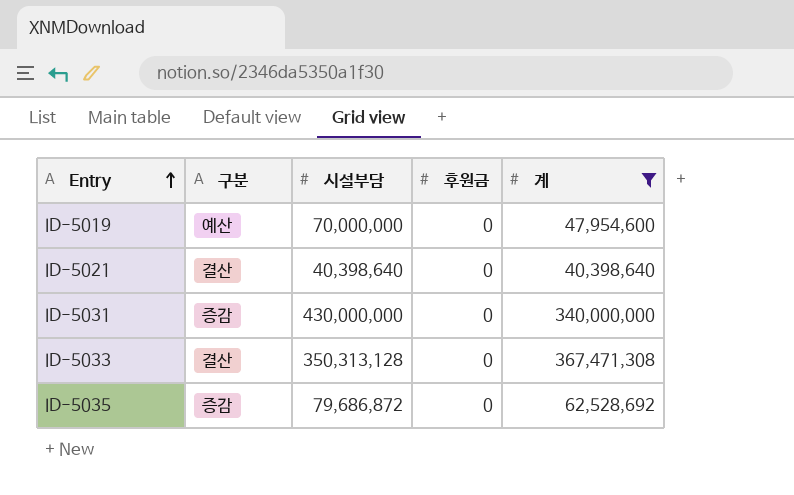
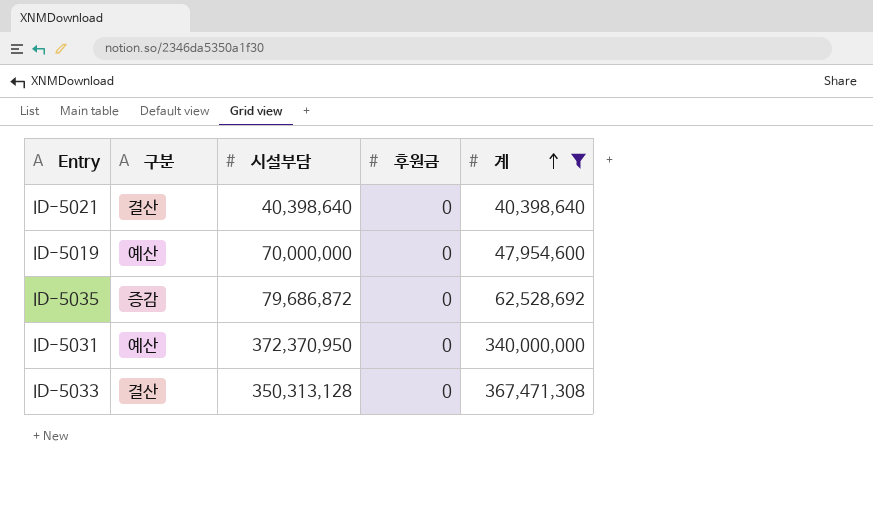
row order: Entry ascending -> 계 ascending
ID-5031 | 구분: 증감 -> 예산
ID-5031 | 시설부담: 430,000,000 -> 372,370,950

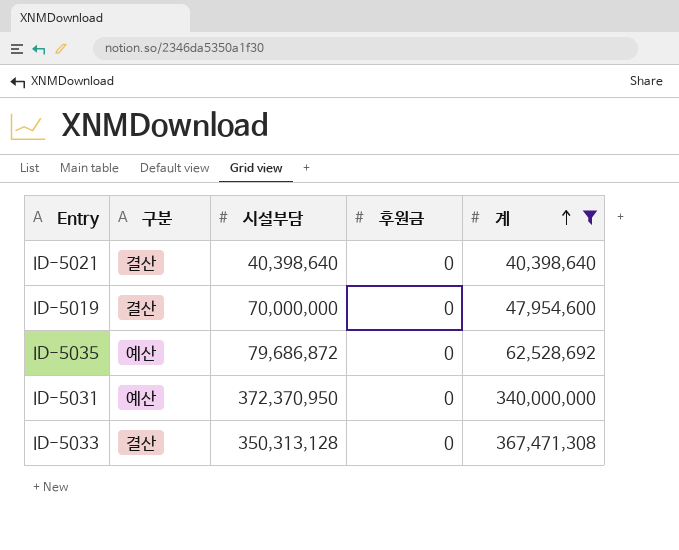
ID-5019 | 구분: 예산 -> 결산
ID-5035 | 구분: 증감 -> 예산

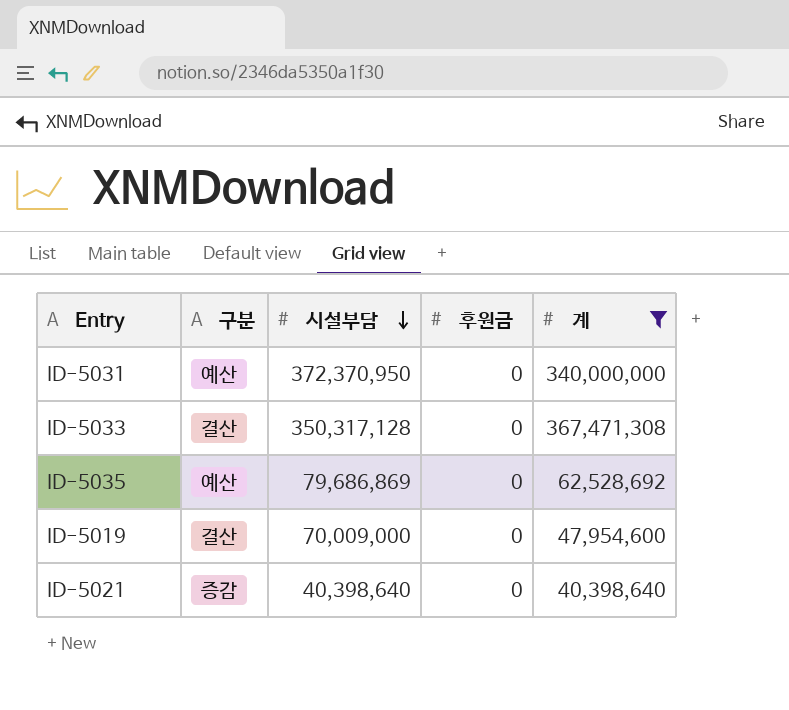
row order: 계 ascending -> 시설부담 descending
ID-5033 | 시설부담: 350,313,128 -> 350,317,128
ID-5035 | 시설부담: 79,686,872 -> 79,686,869
ID-5019 | 시설부담: 70,000,000 -> 70,009,000
ID-5021 | 구분: 결산 -> 증감

